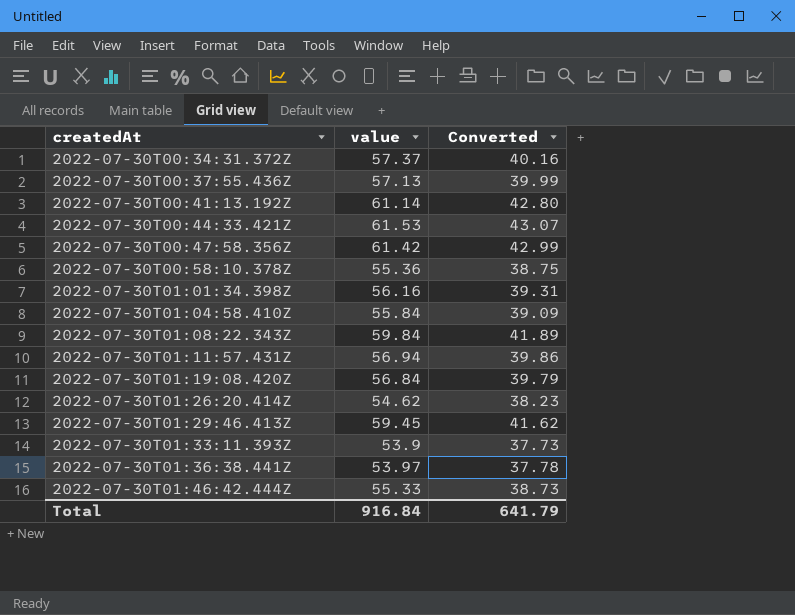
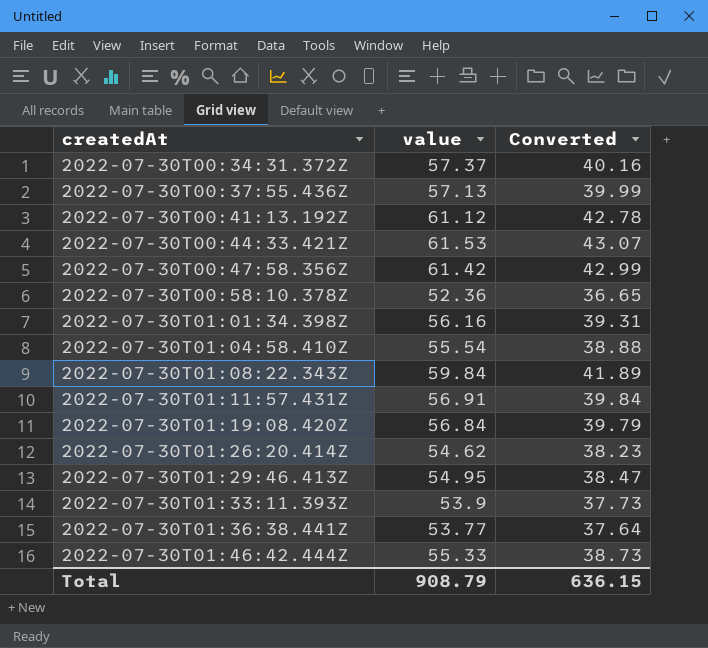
2022-07-30T00:41:13.192Z | value: 61.14 -> 61.12
2022-07-30T00:41:13.192Z | Converted: 42.80 -> 42.78
2022-07-30T00:58:10.378Z | value: 55.36 -> 52.36
2022-07-30T00:58:10.378Z | Converted: 38.75 -> 36.65
2022-07-30T01:04:58.410Z | value: 55.84 -> 55.54
2022-07-30T01:04:58.410Z | Converted: 39.09 -> 38.88
2022-07-30T01:11:57.431Z | value: 56.94 -> 56.91
2022-07-30T01:11:57.431Z | Converted: 39.86 -> 39.84
2022-07-30T01:29:46.413Z | value: 59.45 -> 54.95
2022-07-30T01:29:46.413Z | Converted: 41.62 -> 38.47
2022-07-30T01:36:38.441Z | value: 53.97 -> 53.77
2022-07-30T01:36:38.441Z | Converted: 37.78 -> 37.64
Total | value: 916.84 -> 908.79
Total | Converted: 641.79 -> 636.15

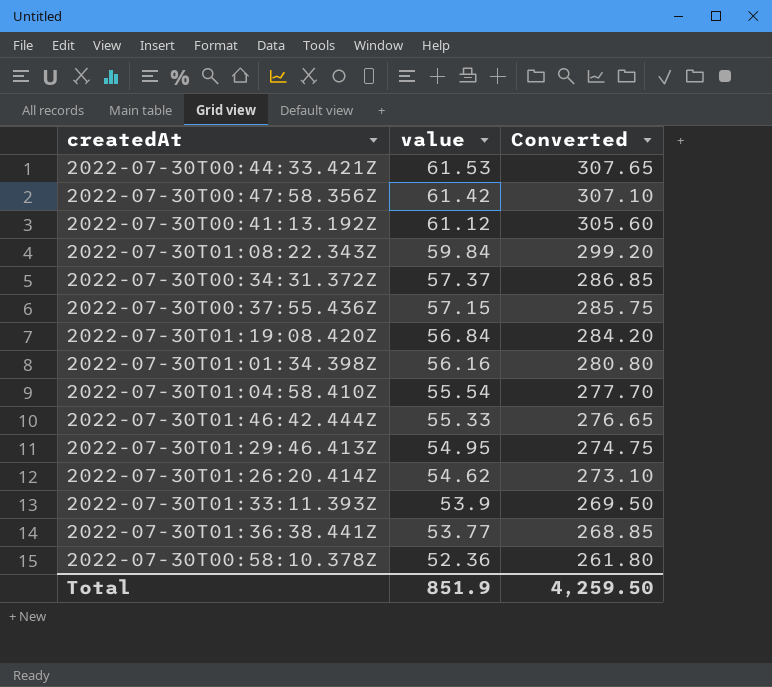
row order: createdAt ascending -> value descending
column Converted | formula: [value] * 0.7 -> [value] * 5
row 2022-07-30T01:11:57.431Z: 56.91 | 39.84 -> none
2022-07-30T00:37:55.436Z | value: 57.13 -> 57.15
Total | value: 908.79 -> 851.9
Total | Converted: 636.15 -> 4,259.50

